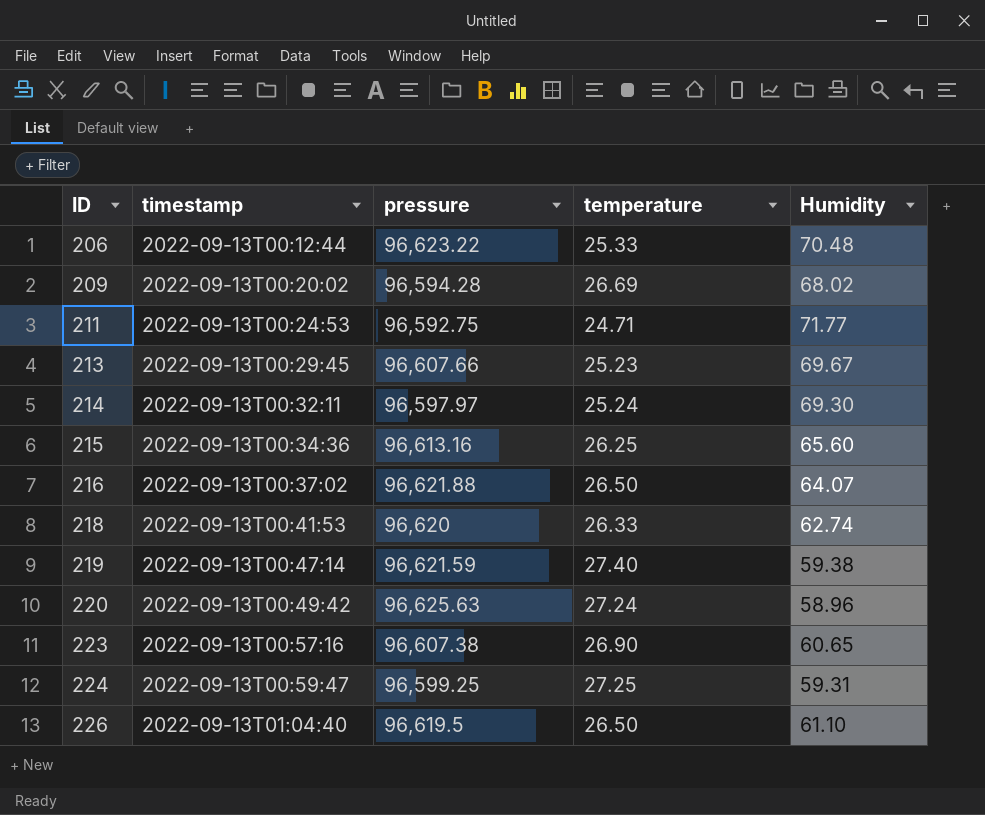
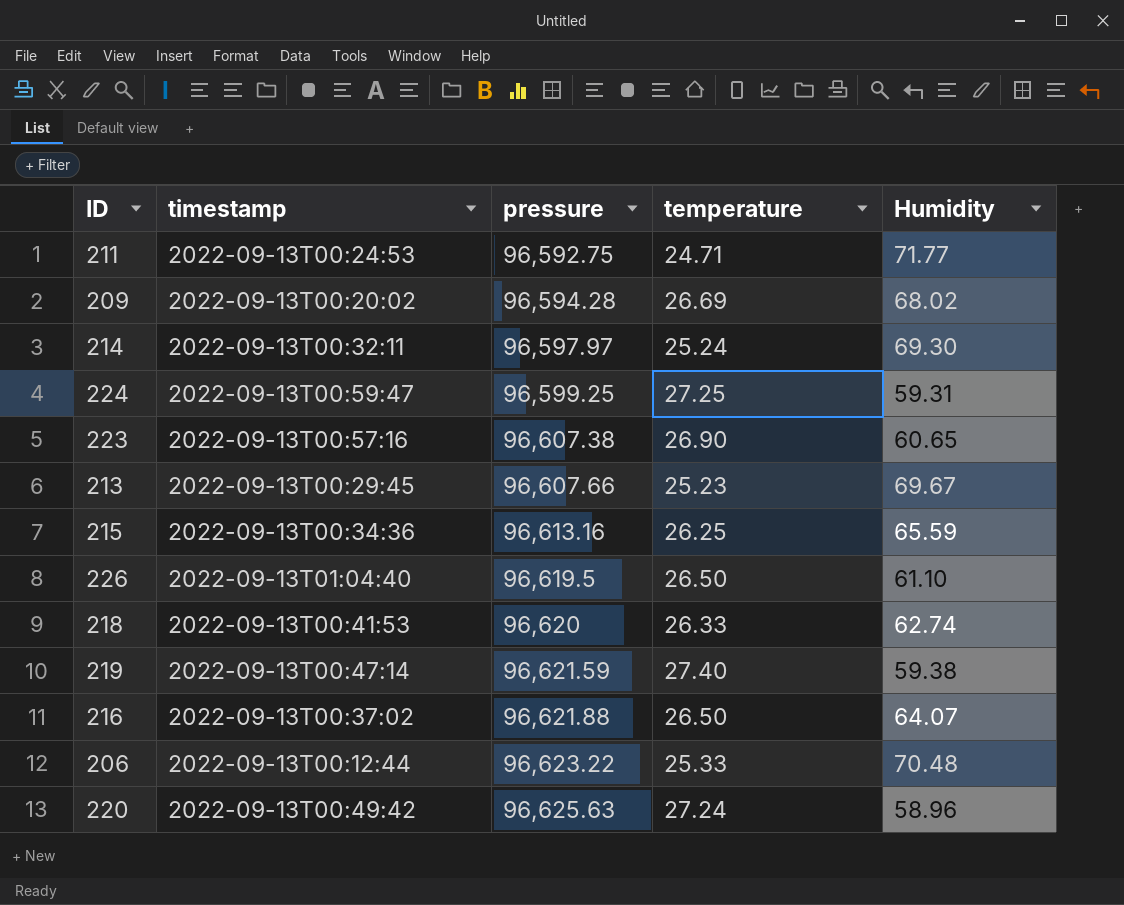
row order: ID ascending -> pressure ascending
215 | Humidity: 65.60 -> 65.59

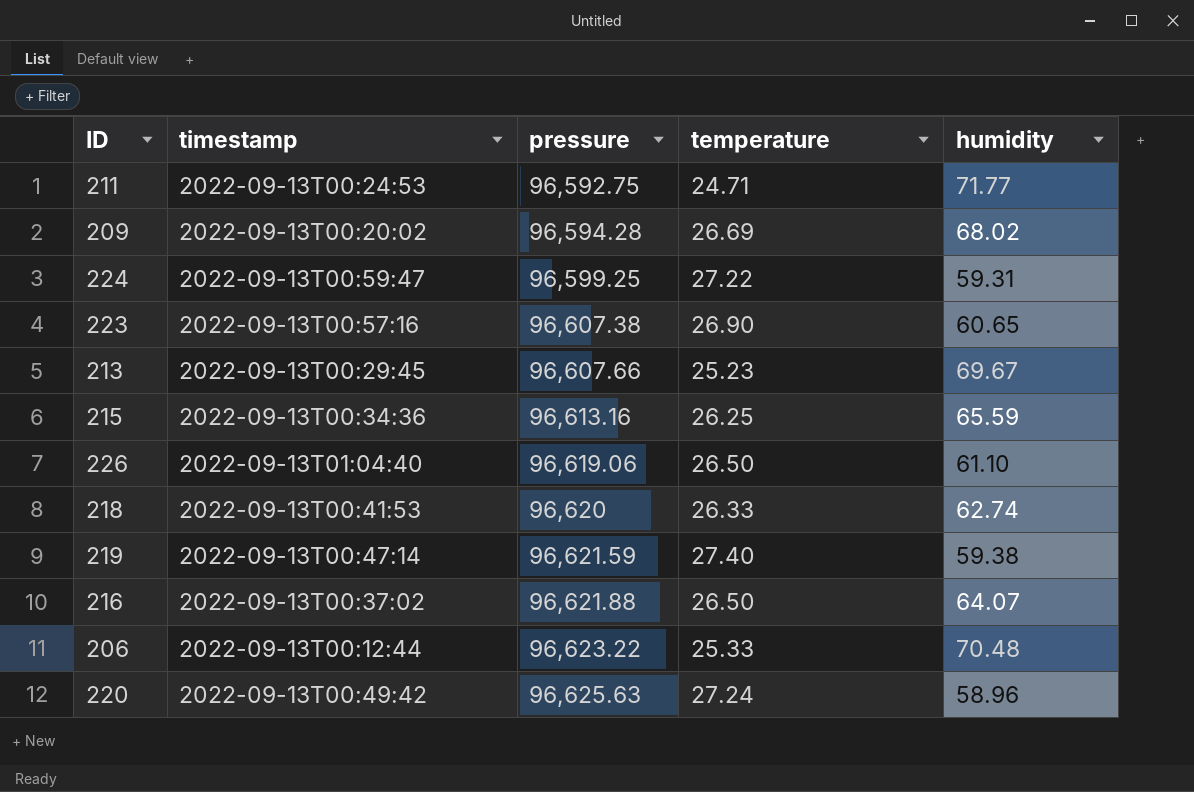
column name: Humidity -> humidity
row 214: 2022-09-13T00:32:11 | 96,597.97 | 25.24 | 69.30 -> none
224 | temperature: 27.25 -> 27.22
226 | pressure: 96,619.5 -> 96,619.06

